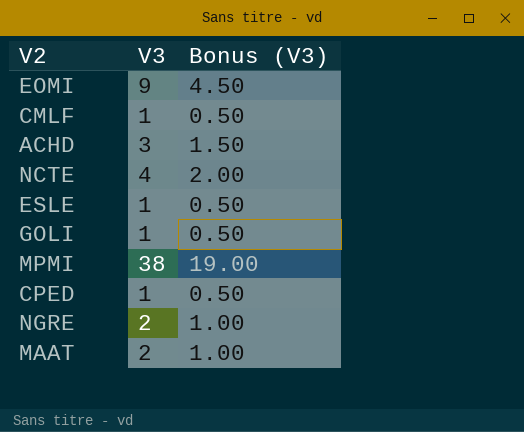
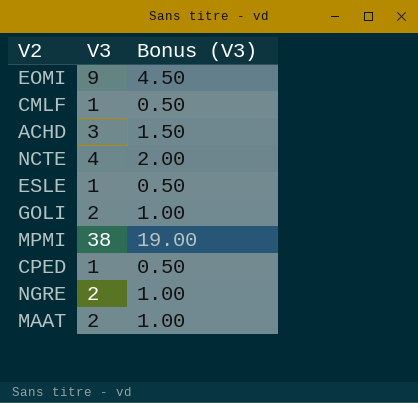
GOLI | V3: 1 -> 2
GOLI | Bonus (V3): 0.50 -> 1.00

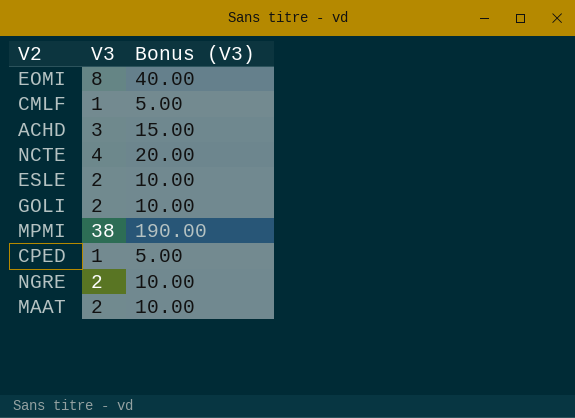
column Bonus (V3) | formula: [V3] * 0.5 -> [V3] * 5
EOMI | V3: 9 -> 8
ESLE | V3: 1 -> 2

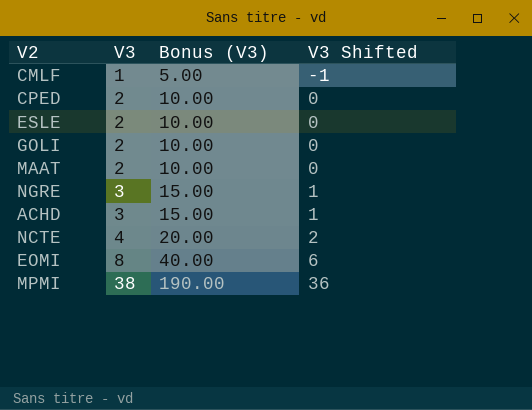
row order: none -> V3 ascending
column V3 Shifted | formula: none -> [V3] - 2
CPED | V3: 1 -> 2
CPED | Bonus (V3): 5.00 -> 10.00
NGRE | V3: 2 -> 3
NGRE | Bonus (V3): 10.00 -> 15.00

